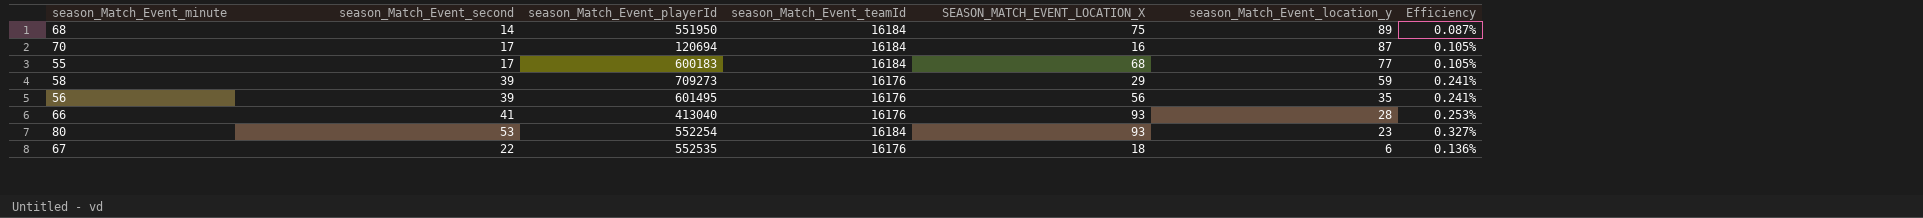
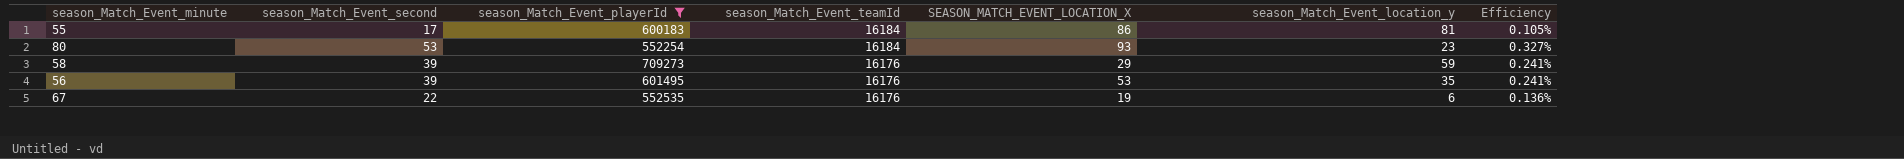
filter: none -> season_Match_Event_playerId >= 552254
row order: season_Match_Event_location_y descending -> season_Match_Event_teamId descending
55 | SEASON_MATCH_EVENT_LOCATION_X: 68 -> 86
55 | season_Match_Event_location_y: 77 -> 81
56 | SEASON_MATCH_EVENT_LOCATION_X: 56 -> 53
67 | SEASON_MATCH_EVENT_LOCATION_X: 18 -> 19

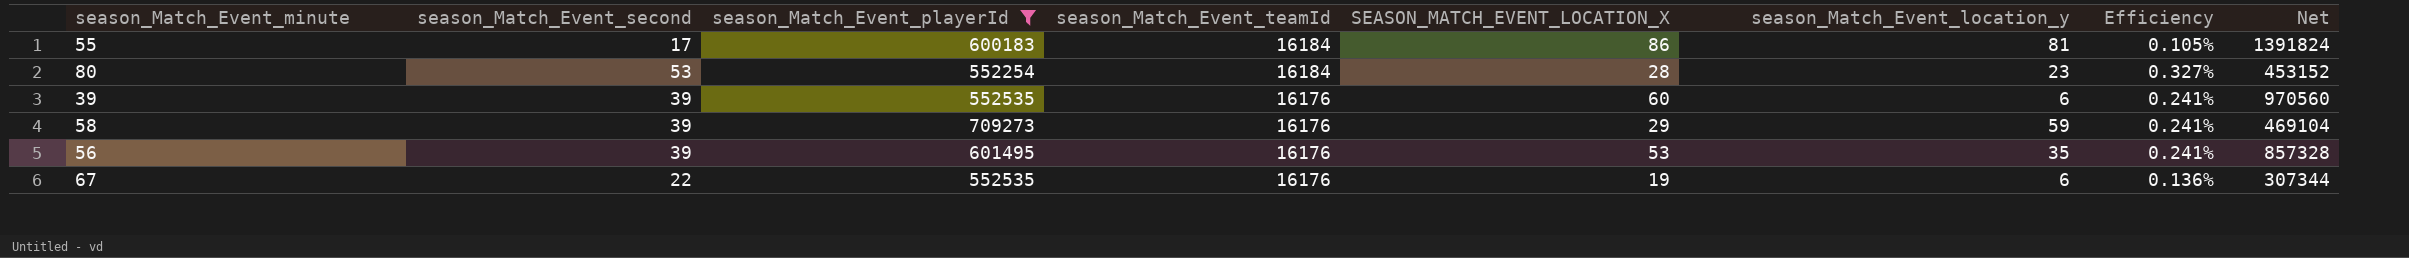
column Net | formula: none -> [season_Match_Event_teamId] * [SEASON_MATCH_EVENT_LOCATION_X]
80 | SEASON_MATCH_EVENT_LOCATION_X: 93 -> 28
row 39: none -> 39 | 552535 | 16176 | 60 | 6 | 0.241% | 970560

